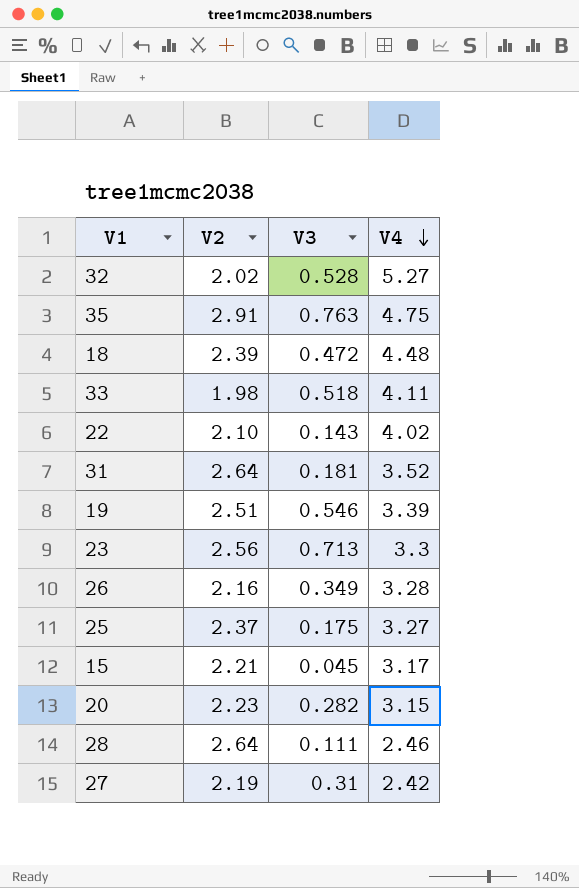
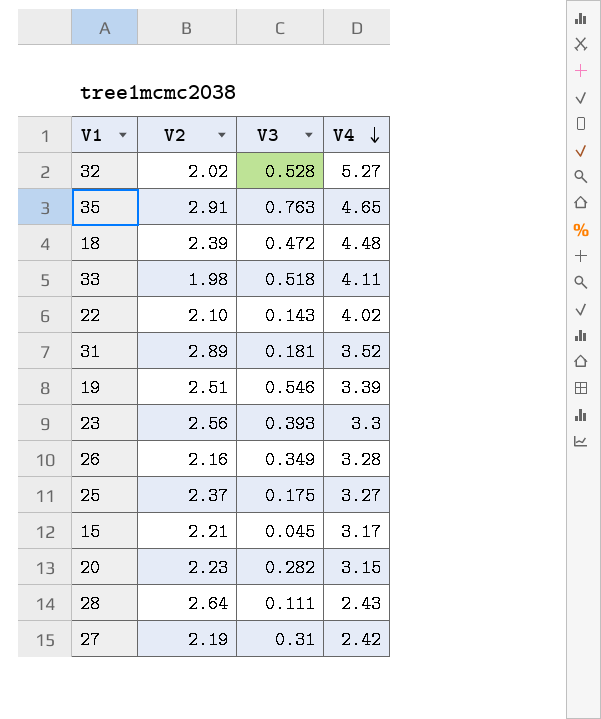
35 | V4: 4.75 -> 4.65
31 | V2: 2.64 -> 2.89
23 | V3: 0.713 -> 0.393
28 | V4: 2.46 -> 2.43

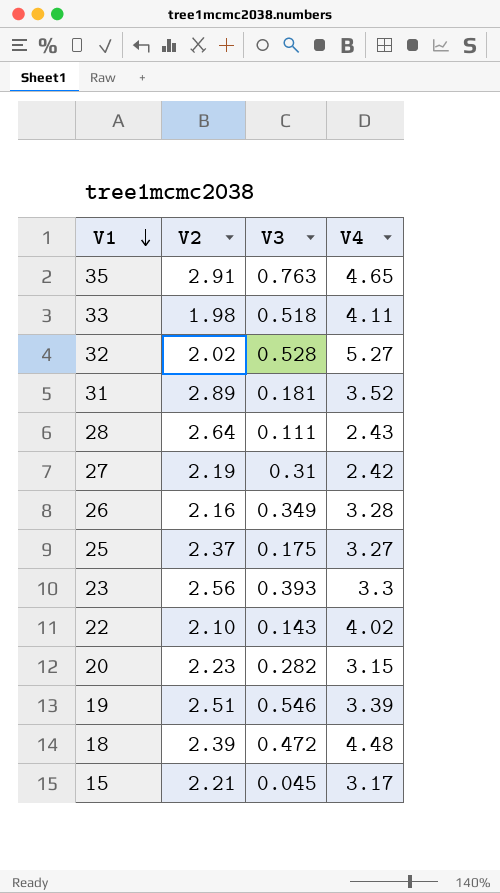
row order: V4 descending -> V1 descending

